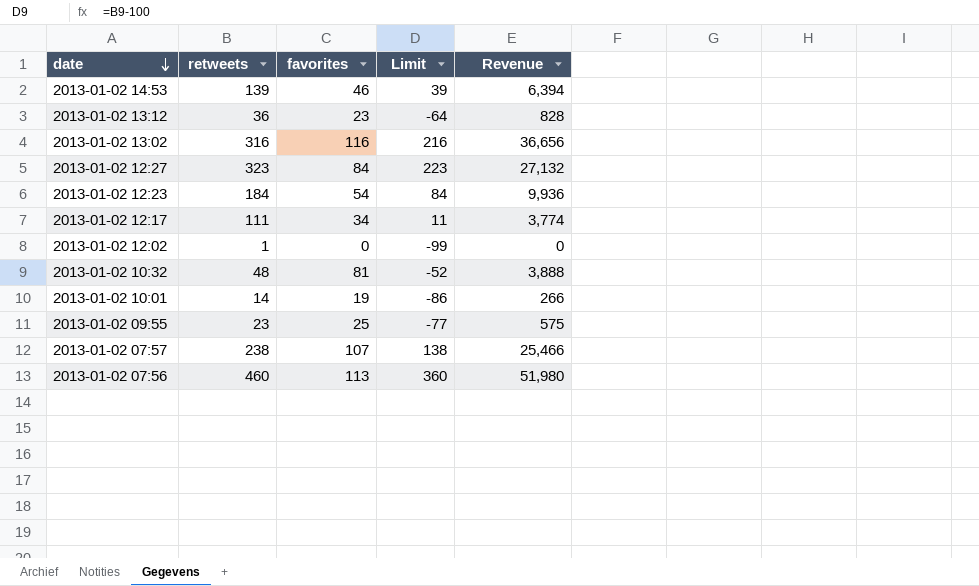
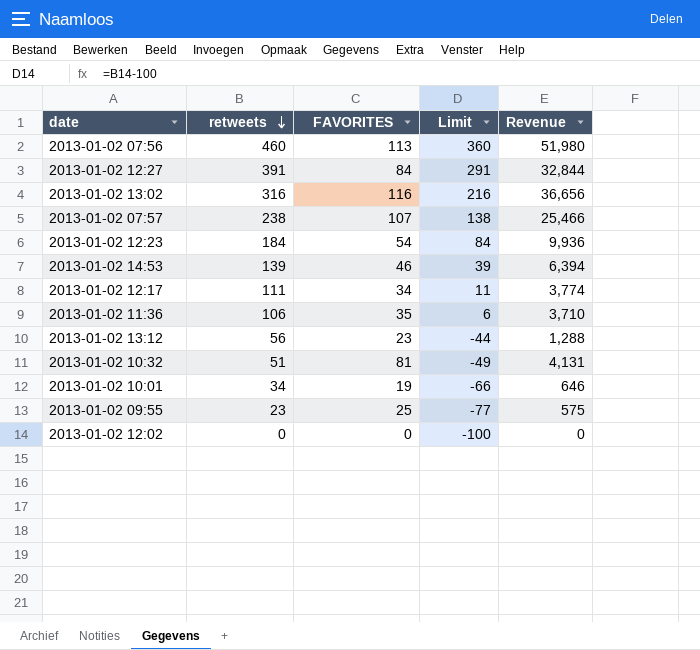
row order: date descending -> retweets descending
column name: favorites -> FAVORITES
2013-01-02 12:27 | retweets: 323 -> 391
2013-01-02 12:27 | Limit: 223 -> 291
2013-01-02 12:27 | Revenue: 27,132 -> 32,844
row 2013-01-02 11:36: none -> 106 | 35 | 6 | 3,710
2013-01-02 13:12 | retweets: 36 -> 56
2013-01-02 13:12 | Limit: -64 -> -44
2013-01-02 13:12 | Revenue: 828 -> 1,288
2013-01-02 10:32 | retweets: 48 -> 51
2013-01-02 10:32 | Limit: -52 -> -49
2013-01-02 10:32 | Revenue: 3,888 -> 4,131
2013-01-02 10:01 | retweets: 14 -> 34
2013-01-02 10:01 | Limit: -86 -> -66
2013-01-02 10:01 | Revenue: 266 -> 646
2013-01-02 12:02 | retweets: 1 -> 0
2013-01-02 12:02 | Limit: -99 -> -100

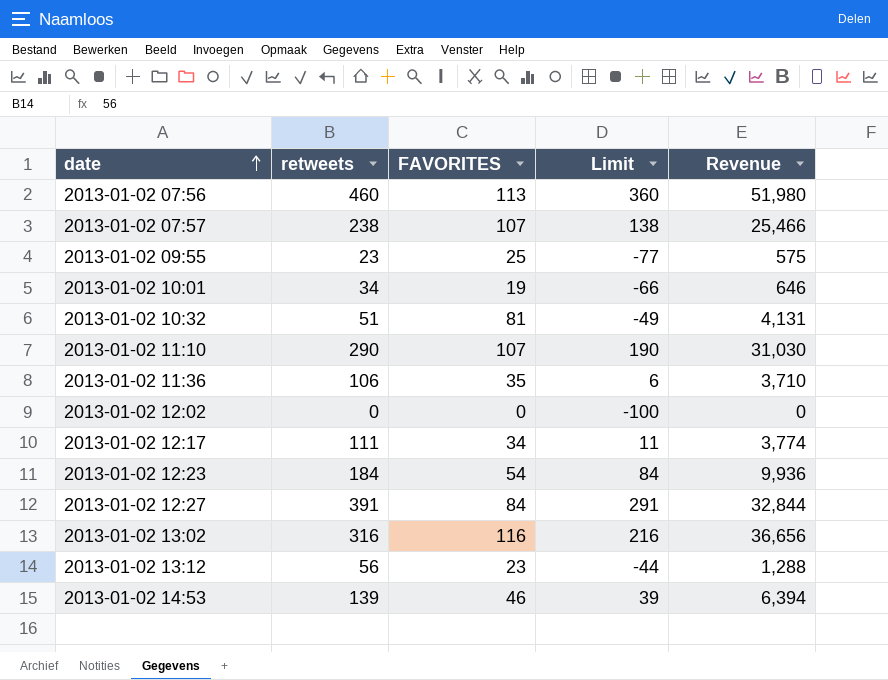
row order: retweets descending -> date ascending
row 2013-01-02 11:10: none -> 290 | 107 | 190 | 31,030

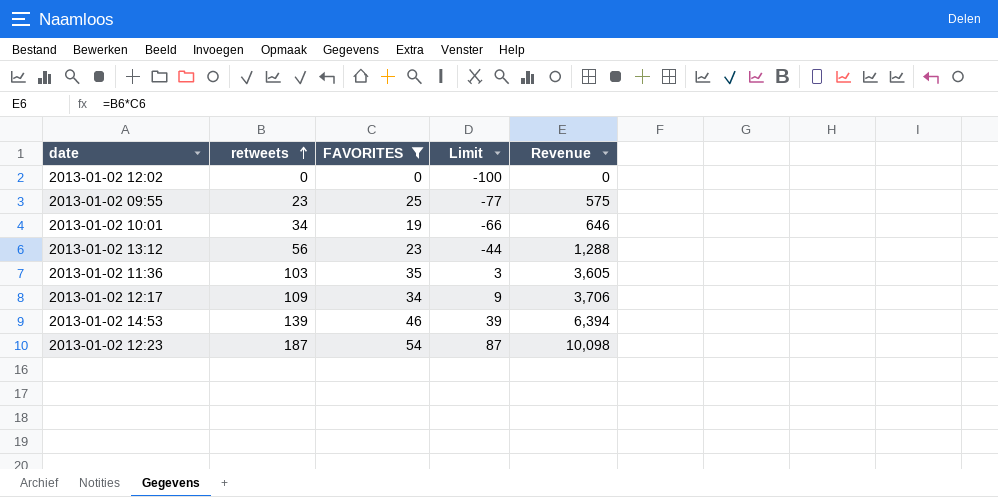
filter: none -> FAVORITES <= 54
row order: date ascending -> retweets ascending
2013-01-02 11:36 | retweets: 106 -> 103
2013-01-02 11:36 | Limit: 6 -> 3
2013-01-02 11:36 | Revenue: 3,710 -> 3,605
2013-01-02 12:17 | retweets: 111 -> 109
2013-01-02 12:17 | Limit: 11 -> 9
2013-01-02 12:17 | Revenue: 3,774 -> 3,706
2013-01-02 12:23 | retweets: 184 -> 187
2013-01-02 12:23 | Limit: 84 -> 87
2013-01-02 12:23 | Revenue: 9,936 -> 10,098

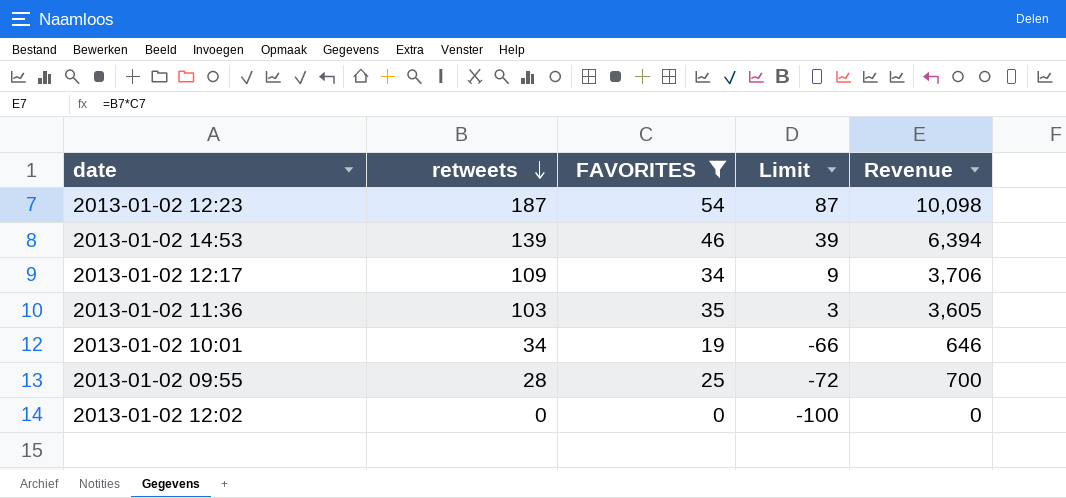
row order: retweets ascending -> retweets descending
row 2013-01-02 13:12: 56 | 23 | -44 | 1,288 -> none
2013-01-02 09:55 | retweets: 23 -> 28
2013-01-02 09:55 | Limit: -77 -> -72
2013-01-02 09:55 | Revenue: 575 -> 700

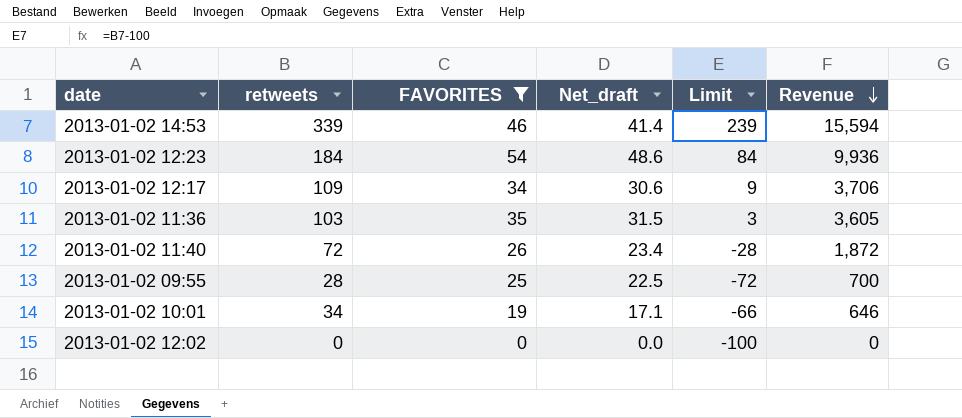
row order: retweets descending -> Revenue descending
column Net_draft | formula: none -> [FAVORITES] * 0.9
2013-01-02 14:53 | retweets: 139 -> 339
2013-01-02 14:53 | Limit: 39 -> 239
2013-01-02 14:53 | Revenue: 6,394 -> 15,594
2013-01-02 12:23 | retweets: 187 -> 184
2013-01-02 12:23 | Limit: 87 -> 84
2013-01-02 12:23 | Revenue: 10,098 -> 9,936
row 2013-01-02 11:40: none -> 72 | 26 | 23.4 | -28 | 1,872

